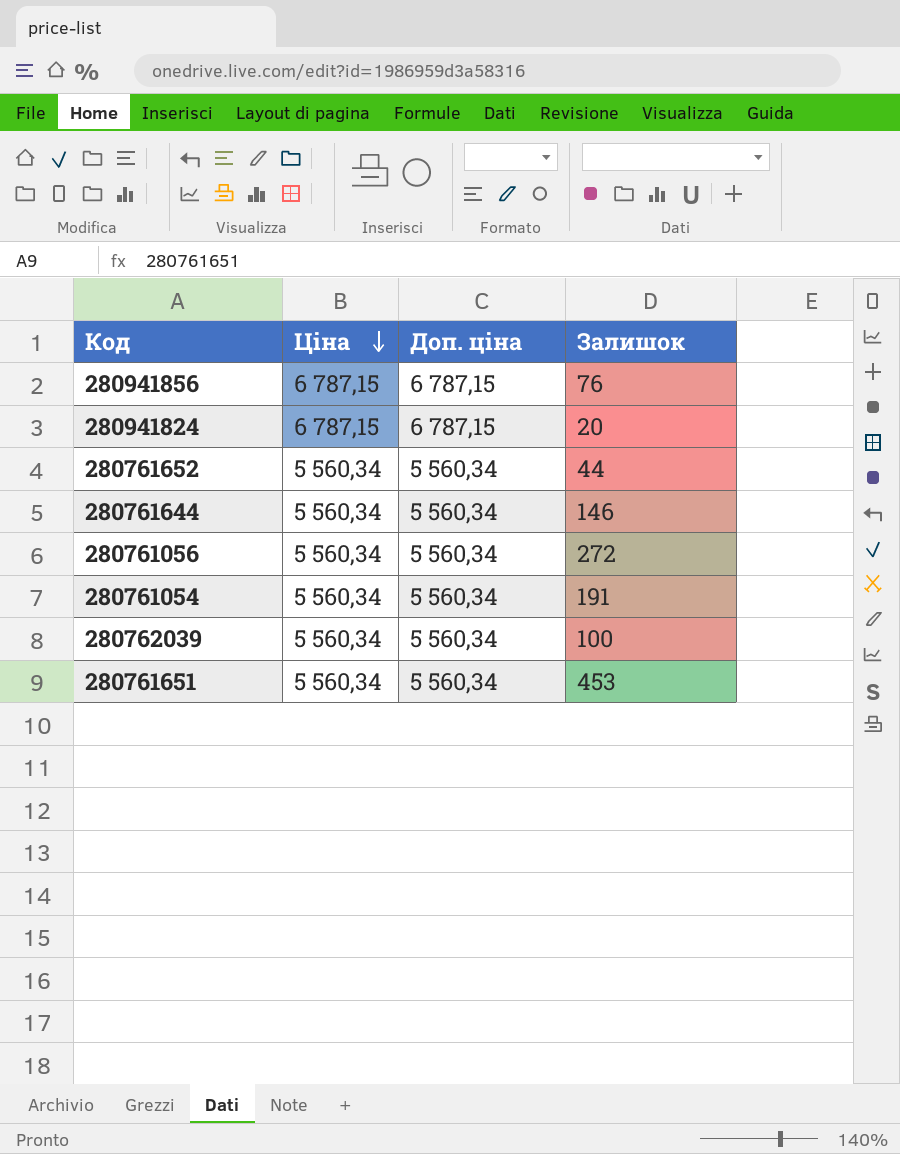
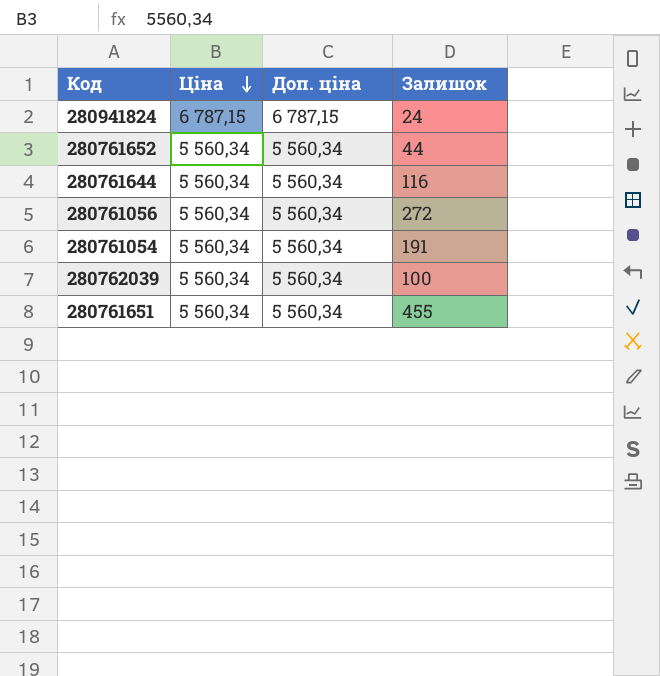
row 280941856: 6 787,15 | 6 787,15 | 76 -> none
280941824 | Залишок: 20 -> 24
280761644 | Залишок: 146 -> 116
280761651 | Залишок: 453 -> 455

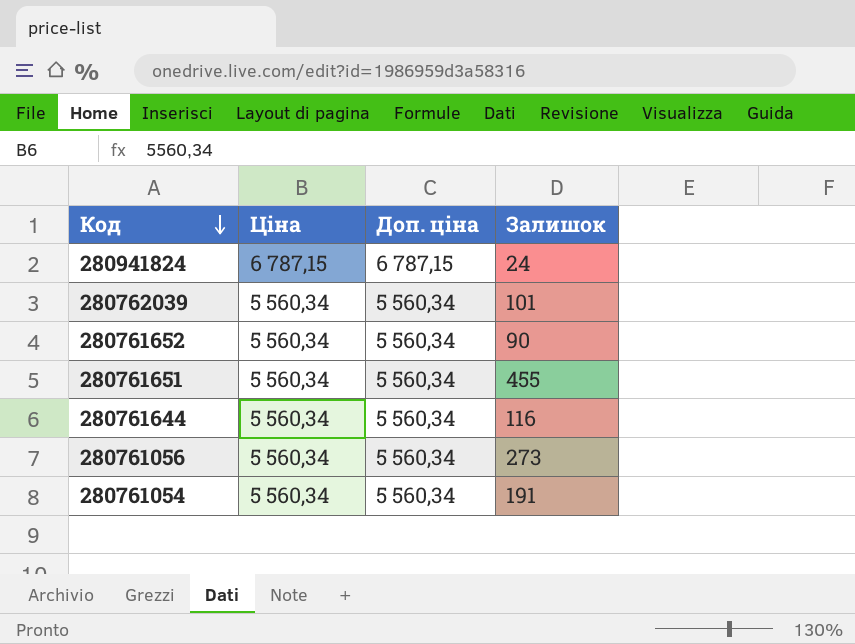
row order: Ціна descending -> Код descending
280762039 | Залишок: 100 -> 101
280761652 | Залишок: 44 -> 90
280761056 | Залишок: 272 -> 273

